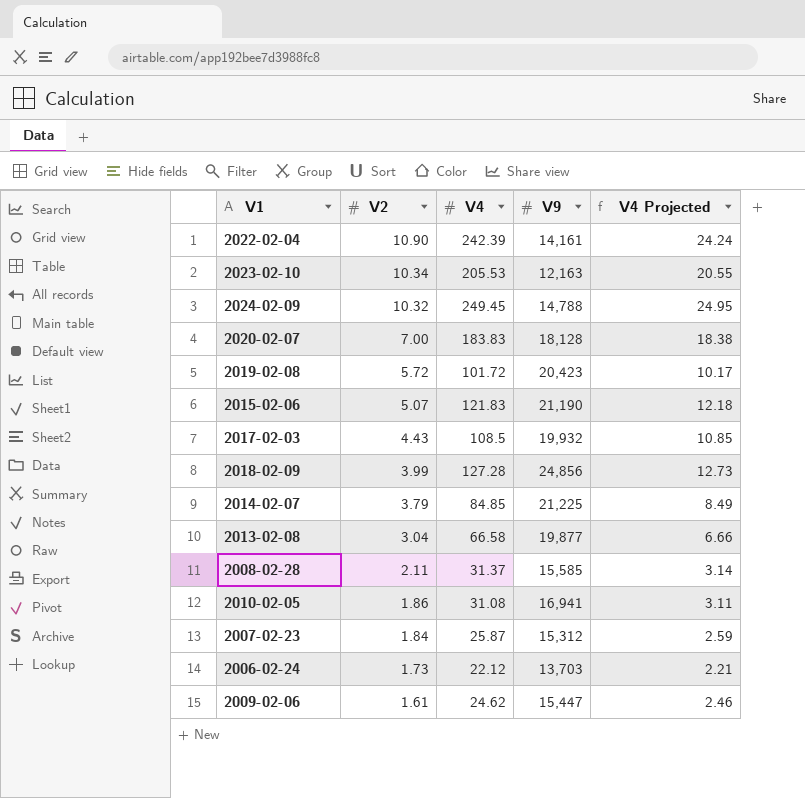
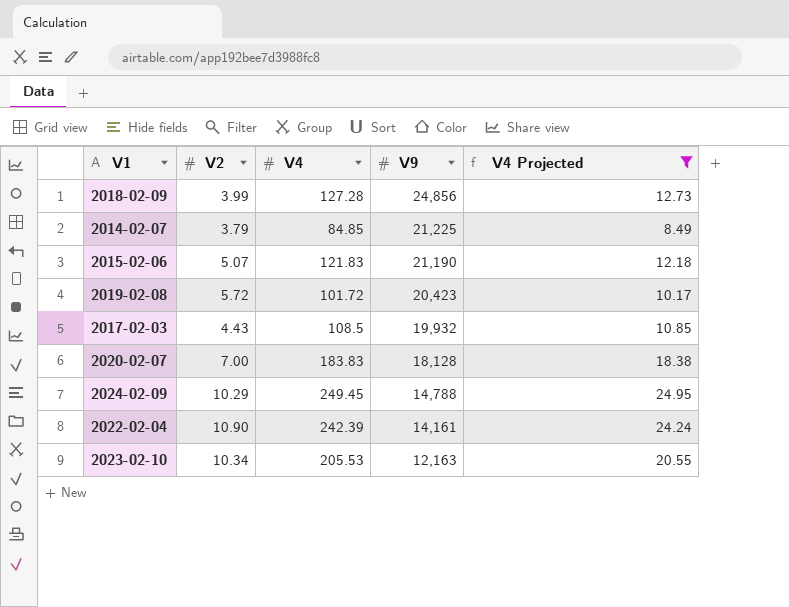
filter: none -> V4 Projected >= 8.49
row order: V2 descending -> V9 descending
2024-02-09 | V2: 10.32 -> 10.29

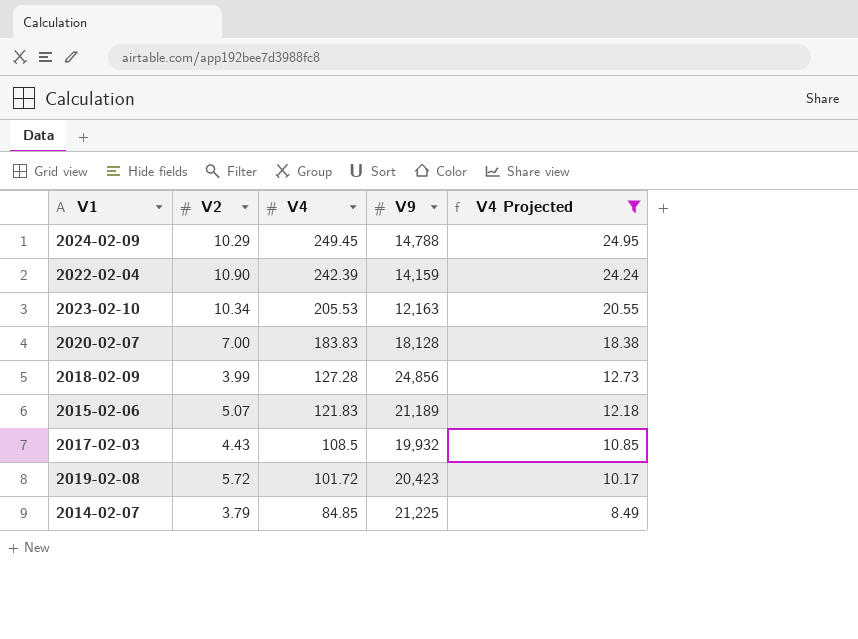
row order: V9 descending -> V4 descending
2022-02-04 | V9: 14,161 -> 14,159
2015-02-06 | V9: 21,190 -> 21,189

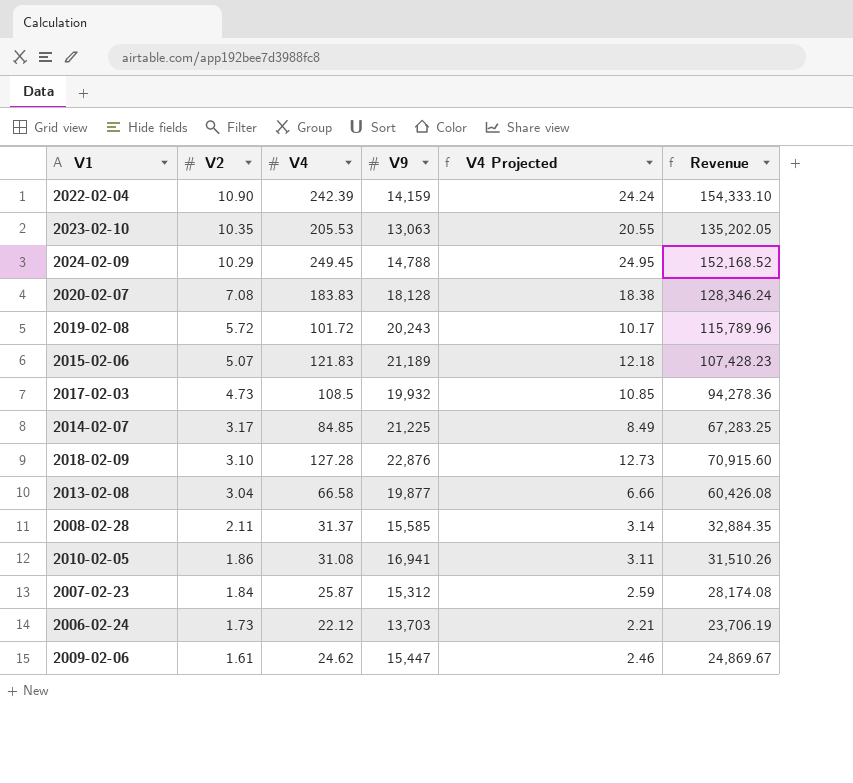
filter: V4 Projected >= 8.49 -> none
row order: V4 descending -> V2 descending
column Revenue | formula: none -> [V2] * [V9]
2023-02-10 | V2: 10.34 -> 10.35
2023-02-10 | V9: 12,163 -> 13,063
2020-02-07 | V2: 7.00 -> 7.08
2019-02-08 | V9: 20,423 -> 20,243
2017-02-03 | V2: 4.43 -> 4.73
2014-02-07 | V2: 3.79 -> 3.17
2018-02-09 | V2: 3.99 -> 3.10
2018-02-09 | V9: 24,856 -> 22,876

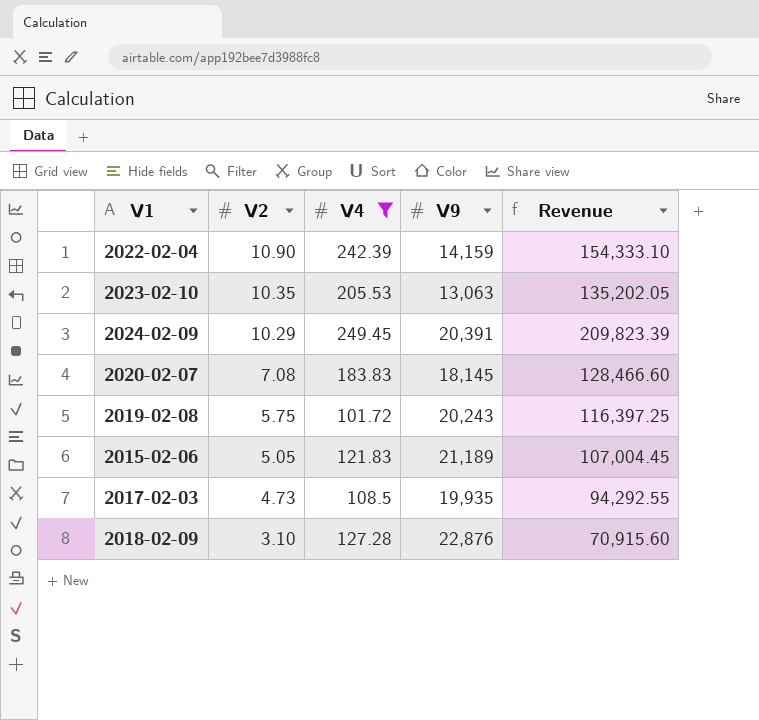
filter: none -> V4 >= 101.72
column V4 Projected | formula: [V4] * 0.1 -> none
2024-02-09 | V9: 14,788 -> 20,391
2024-02-09 | Revenue: 152,168.52 -> 209,823.39
2020-02-07 | V9: 18,128 -> 18,145
2020-02-07 | Revenue: 128,346.24 -> 128,466.60
2019-02-08 | V2: 5.72 -> 5.75
2019-02-08 | Revenue: 115,789.96 -> 116,397.25
2015-02-06 | V2: 5.07 -> 5.05
2015-02-06 | Revenue: 107,428.23 -> 107,004.45
2017-02-03 | V9: 19,932 -> 19,935
2017-02-03 | Revenue: 94,278.36 -> 94,292.55

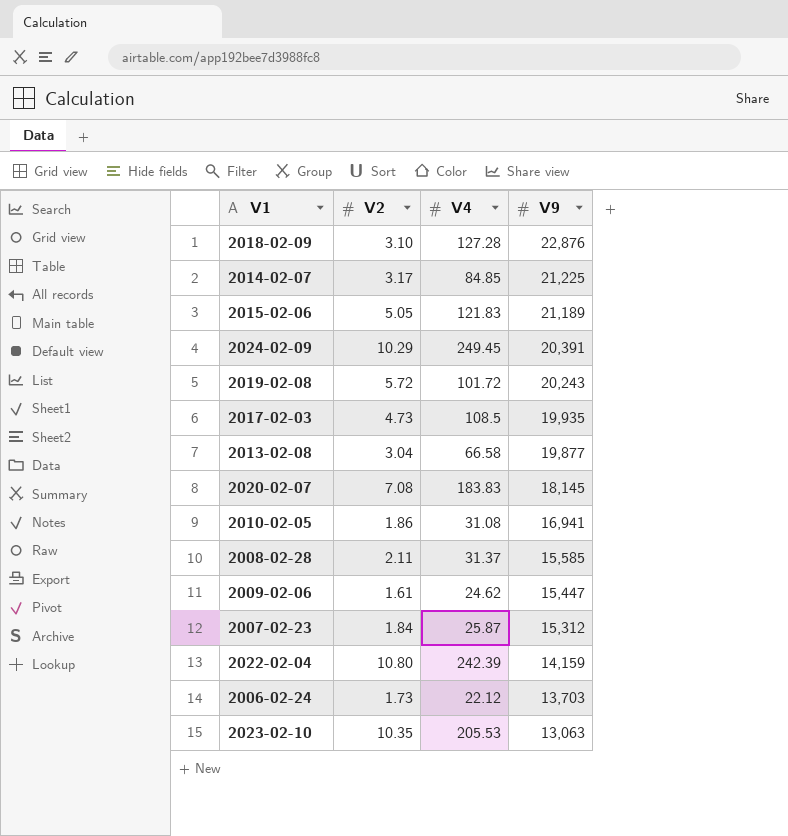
filter: V4 >= 101.72 -> none
row order: V2 descending -> V9 descending
column Revenue | formula: [V2] * [V9] -> none
2019-02-08 | V2: 5.75 -> 5.72
2022-02-04 | V2: 10.90 -> 10.80

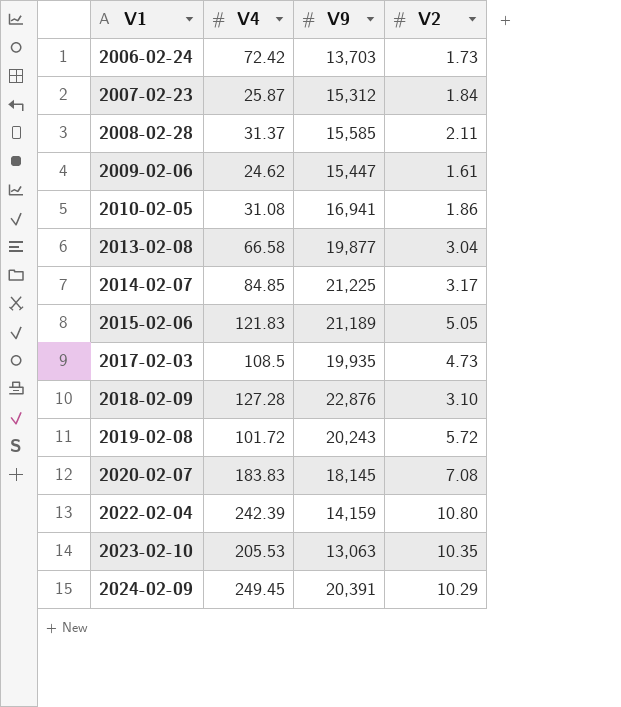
row order: V9 descending -> V1 ascending
column V2 | position: 2 -> 4
2006-02-24 | V4: 22.12 -> 72.42

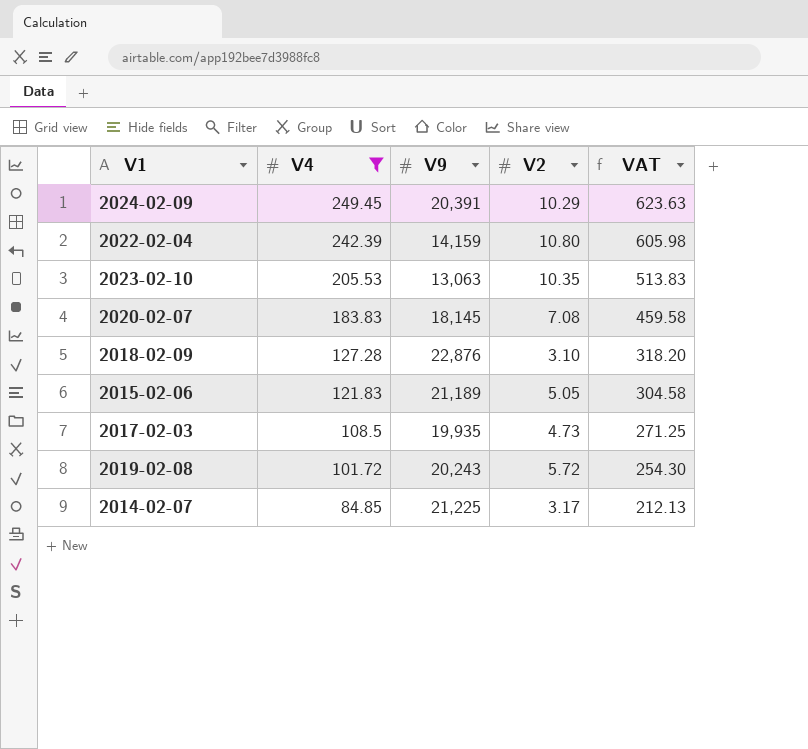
filter: none -> V4 >= 84.85
row order: V1 ascending -> V4 descending
column VAT | formula: none -> [V4] * 2.5

